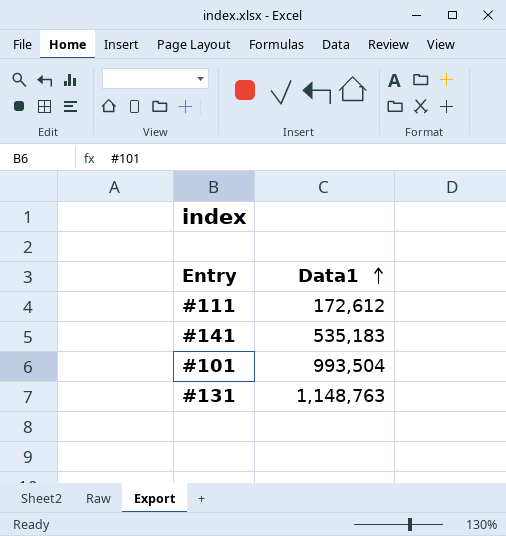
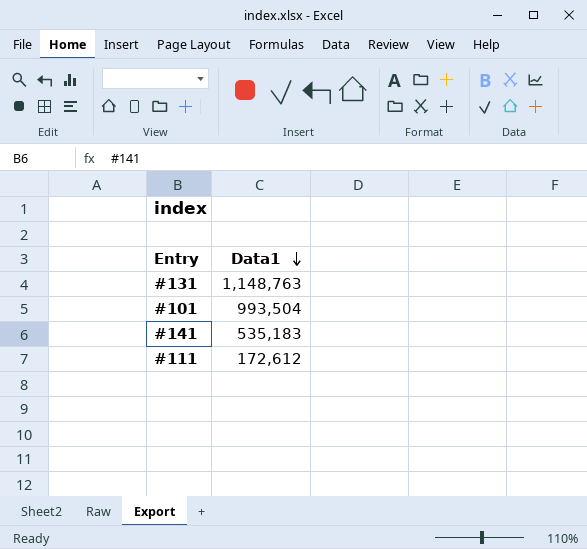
row order: Data1 ascending -> Data1 descending

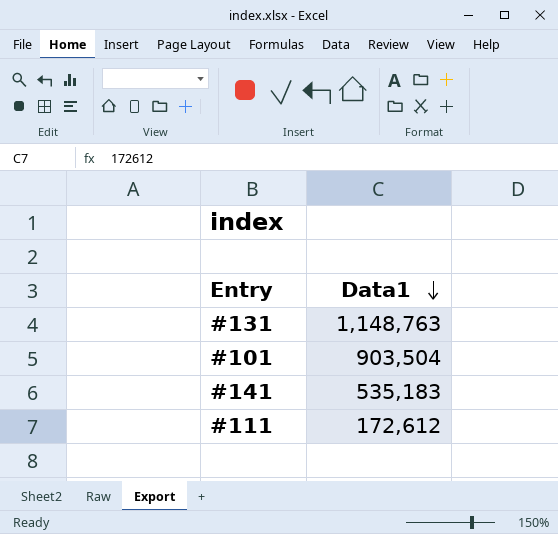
#101 | Data1: 993,504 -> 903,504

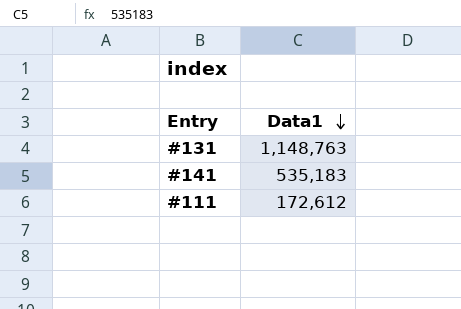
row #101: 903,504 -> none

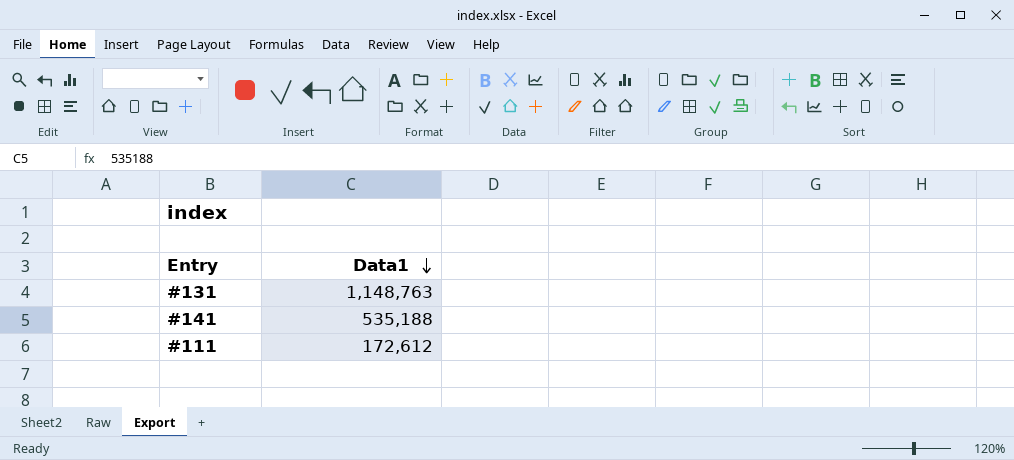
#141 | Data1: 535,183 -> 535,188

